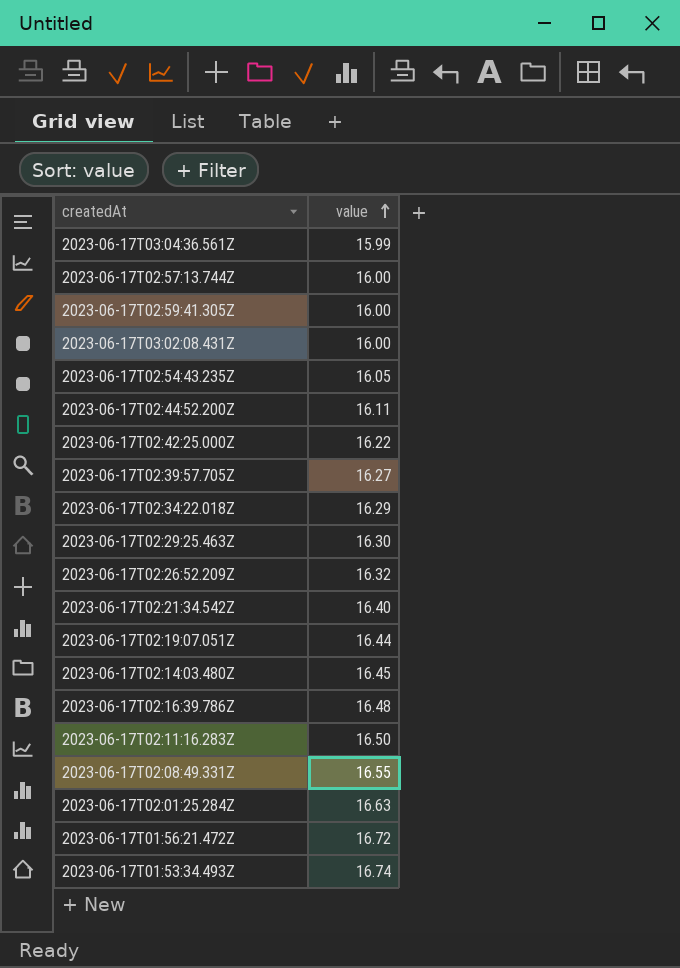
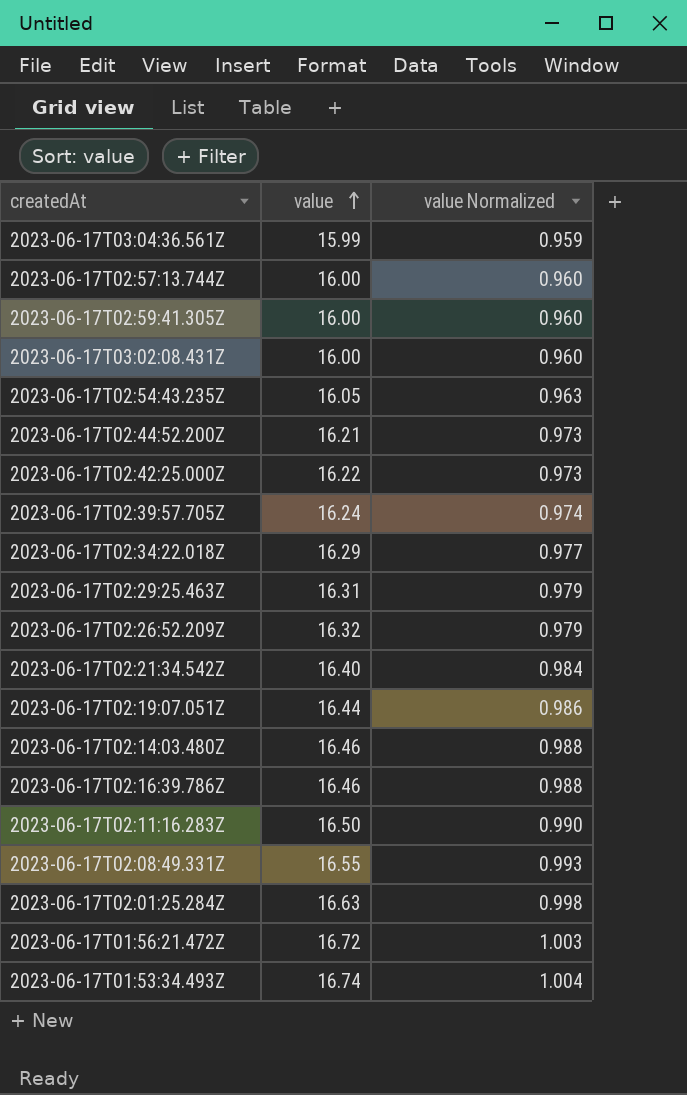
column value Normalized | formula: none -> [value] * 0.06
2023-06-17T02:44:52.200Z | value: 16.11 -> 16.21
2023-06-17T02:39:57.705Z | value: 16.27 -> 16.24
2023-06-17T02:29:25.463Z | value: 16.30 -> 16.31
2023-06-17T02:14:03.480Z | value: 16.45 -> 16.46
2023-06-17T02:16:39.786Z | value: 16.48 -> 16.46

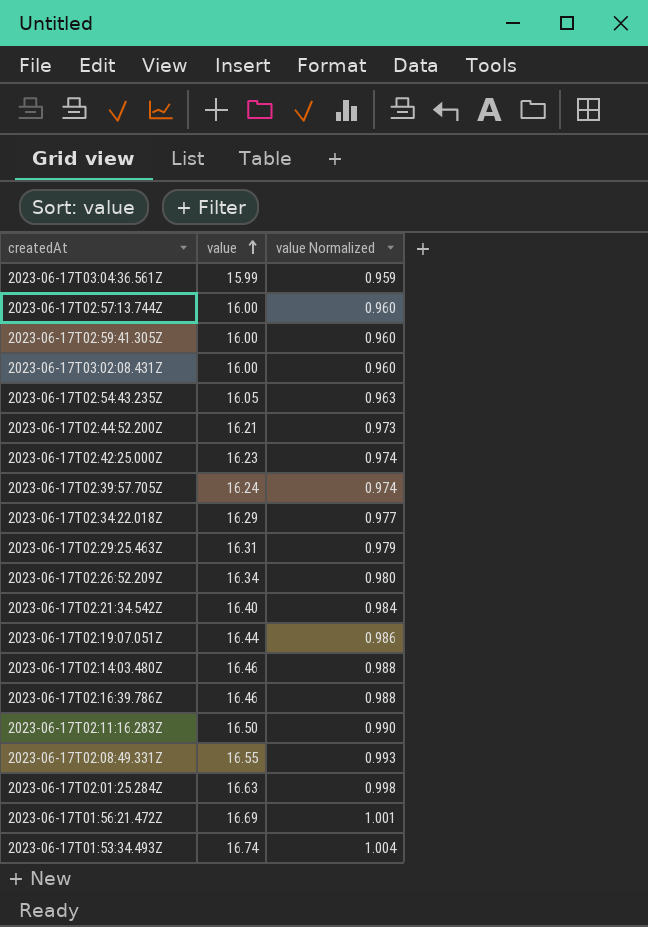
2023-06-17T02:42:25.000Z | value: 16.22 -> 16.23
2023-06-17T02:42:25.000Z | value Normalized: 0.973 -> 0.974
2023-06-17T02:26:52.209Z | value: 16.32 -> 16.34
2023-06-17T02:26:52.209Z | value Normalized: 0.979 -> 0.980
2023-06-17T01:56:21.472Z | value: 16.72 -> 16.69
2023-06-17T01:56:21.472Z | value Normalized: 1.003 -> 1.001

